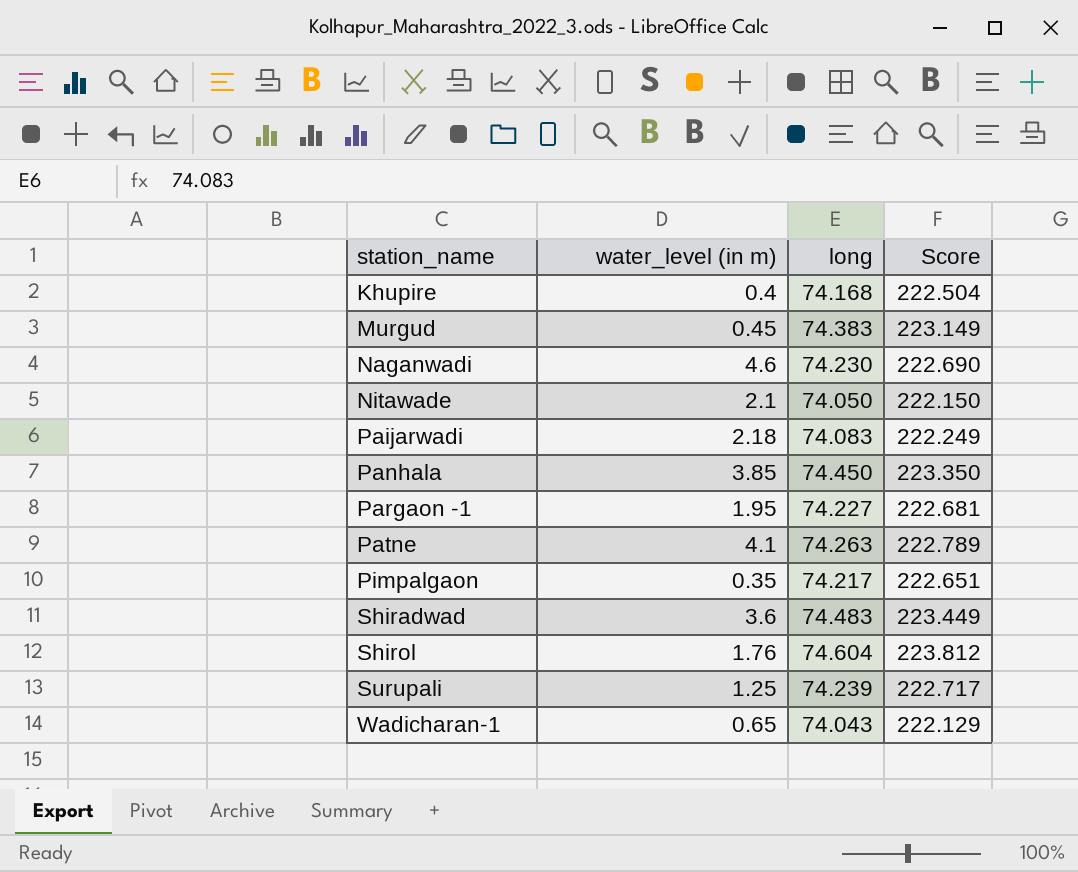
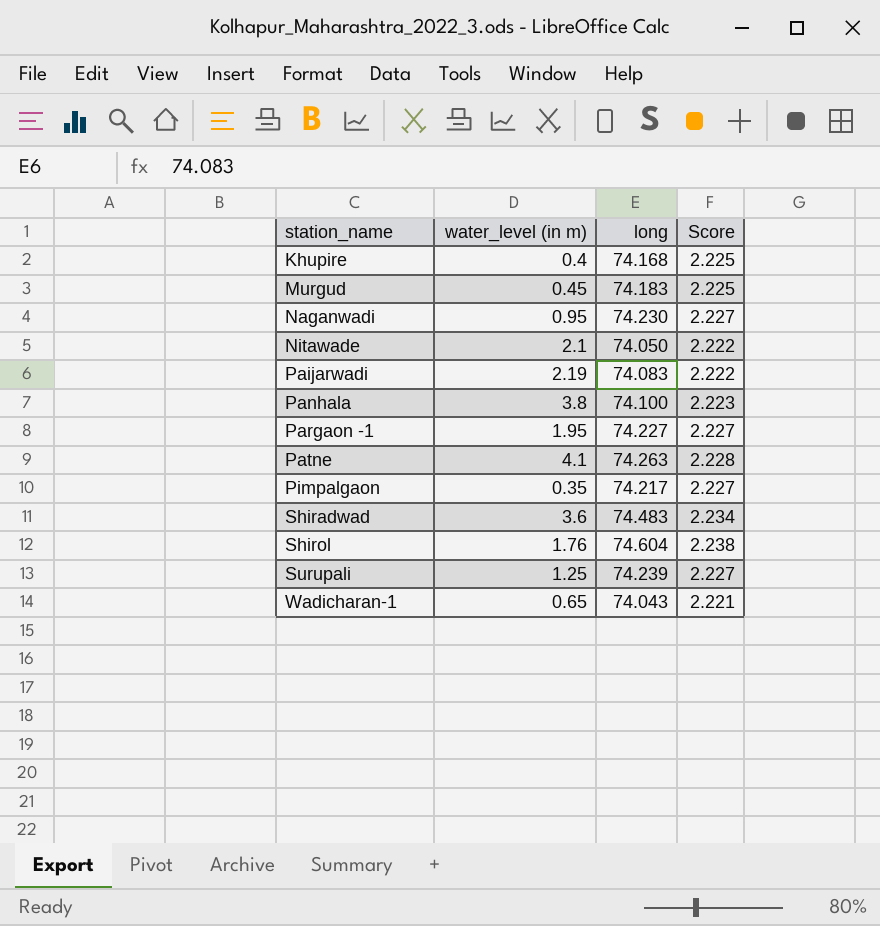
column Score | formula: [long] * 3 -> [long] * 0.03
Murgud | long: 74.383 -> 74.183
Naganwadi | water_level (in m): 4.6 -> 0.95
Paijarwadi | water_level (in m): 2.18 -> 2.19
Panhala | water_level (in m): 3.85 -> 3.8
Panhala | long: 74.450 -> 74.100

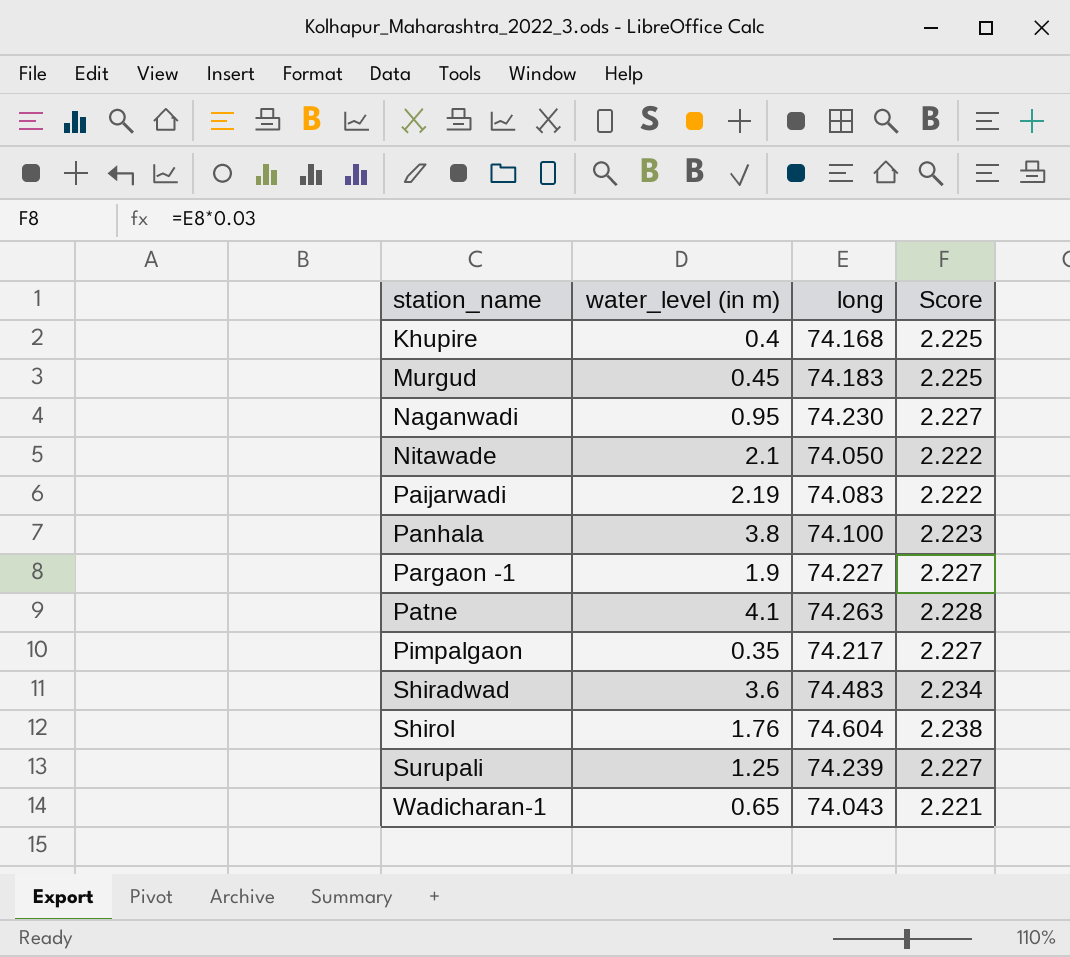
Pargaon -1 | water_level (in m): 1.95 -> 1.9

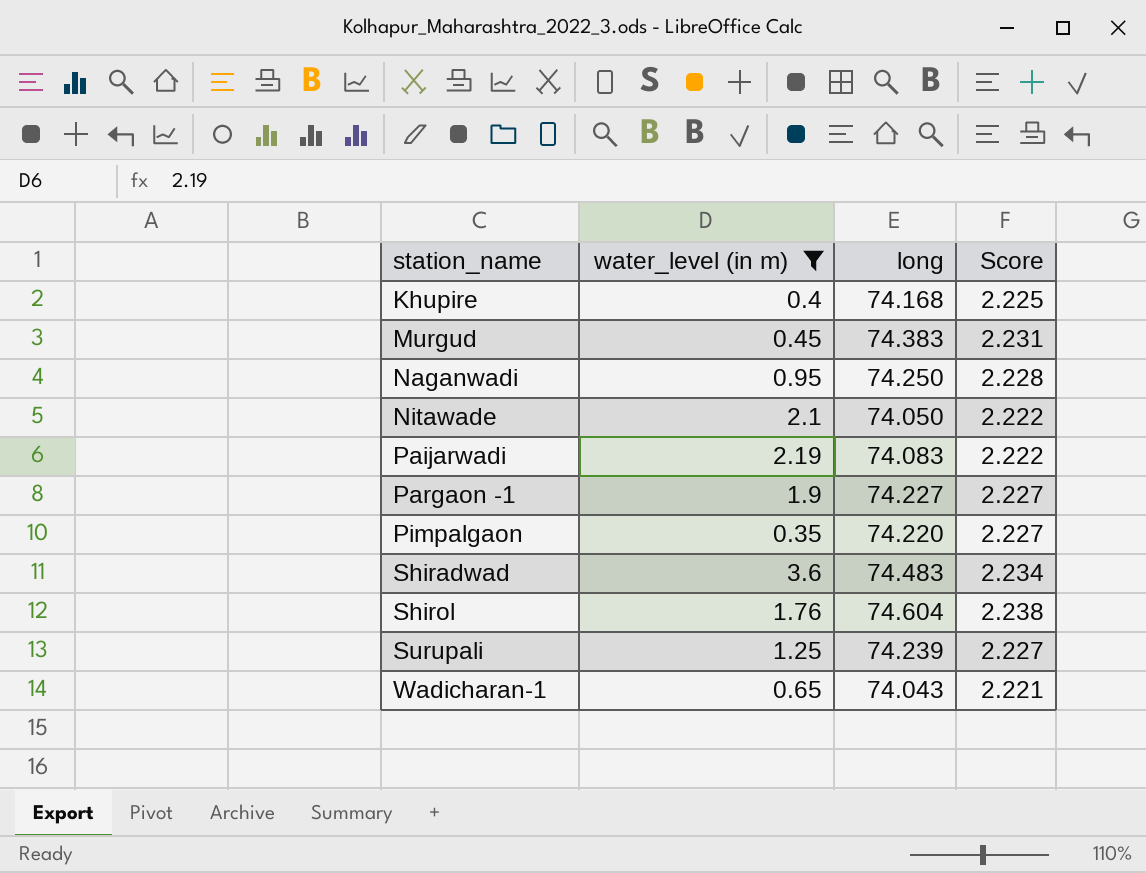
filter: none -> water_level (in m) <= 3.6
Murgud | long: 74.183 -> 74.383
Murgud | Score: 2.225 -> 2.231
Naganwadi | long: 74.230 -> 74.250
Naganwadi | Score: 2.227 -> 2.228
Pimpalgaon | long: 74.217 -> 74.220

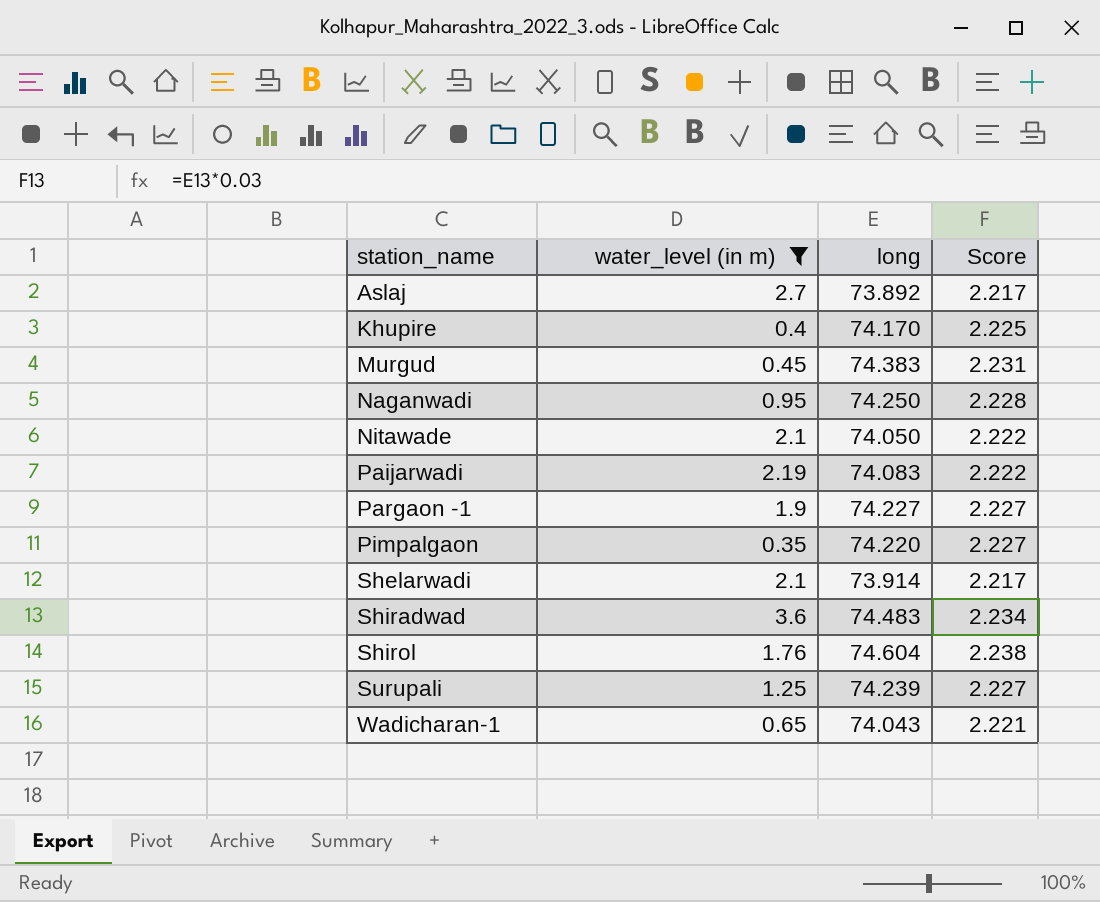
row Aslaj: none -> 2.7 | 73.892 | 2.217
Khupire | long: 74.168 -> 74.170
row Shelarwadi: none -> 2.1 | 73.914 | 2.217

